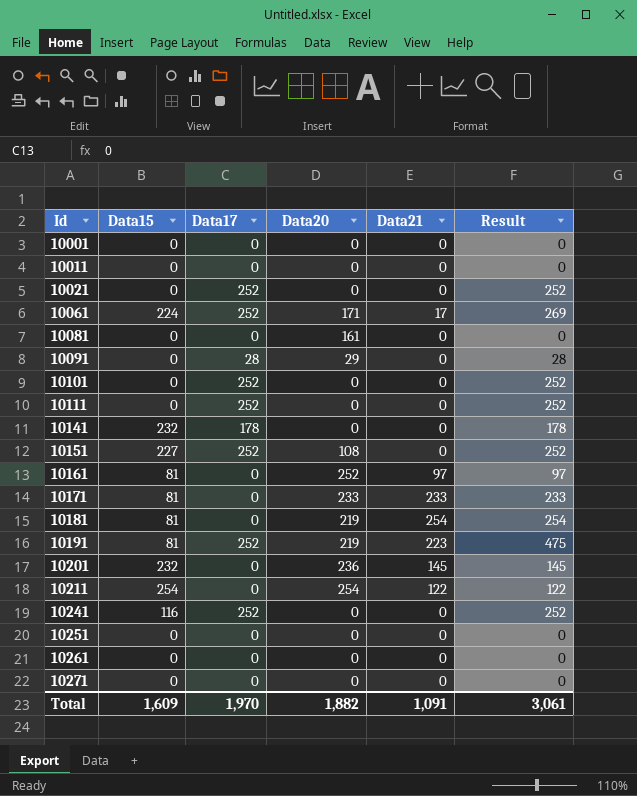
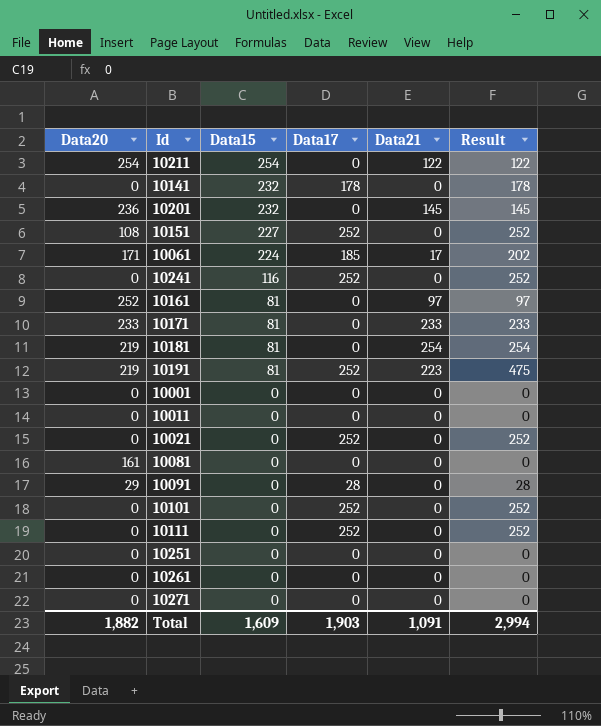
row order: Id ascending -> Data15 descending
column Data20 | position: 4 -> 1
10061 | Data17: 252 -> 185
10061 | Result: 269 -> 202
Total | Data17: 1,970 -> 1,903
Total | Result: 3,061 -> 2,994

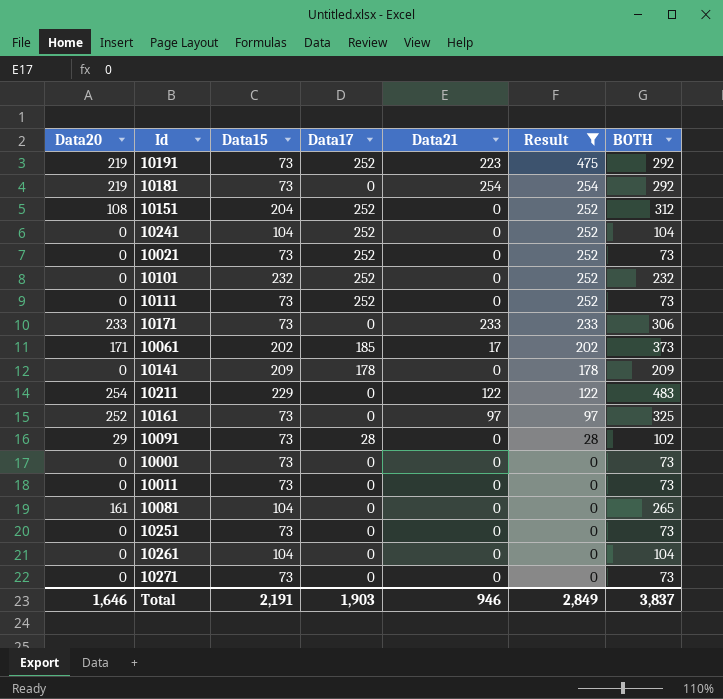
filter: none -> Result != 145
row order: Data15 descending -> Result descending
column BOTH | formula: none -> [Data20] + [Data15]
10191 | Data15: 81 -> 73
10181 | Data15: 81 -> 73
10151 | Data15: 227 -> 204
10241 | Data15: 116 -> 104
10021 | Data15: 0 -> 73
10101 | Data15: 0 -> 232
10111 | Data15: 0 -> 73
10171 | Data15: 81 -> 73
10061 | Data15: 224 -> 202
10141 | Data15: 232 -> 209
10211 | Data15: 254 -> 229
10161 | Data15: 81 -> 73
10091 | Data15: 0 -> 73
10001 | Data15: 0 -> 73
10011 | Data15: 0 -> 73
10081 | Data15: 0 -> 104
10251 | Data15: 0 -> 73
10261 | Data15: 0 -> 104
10271 | Data15: 0 -> 73
Total | Data20: 1,882 -> 1,646
Total | Data15: 1,609 -> 2,191
Total | Data21: 1,091 -> 946
Total | Result: 2,994 -> 2,849

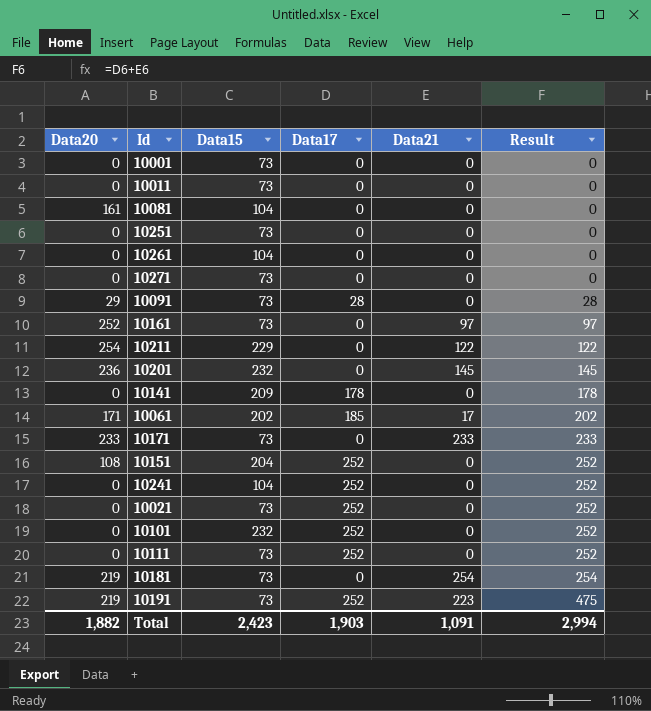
filter: Result != 145 -> none
row order: Result descending -> Result ascending
column BOTH | formula: [Data20] + [Data15] -> none
Total | Data20: 1,646 -> 1,882
Total | Data15: 2,191 -> 2,423
Total | Data21: 946 -> 1,091
Total | Result: 2,849 -> 2,994

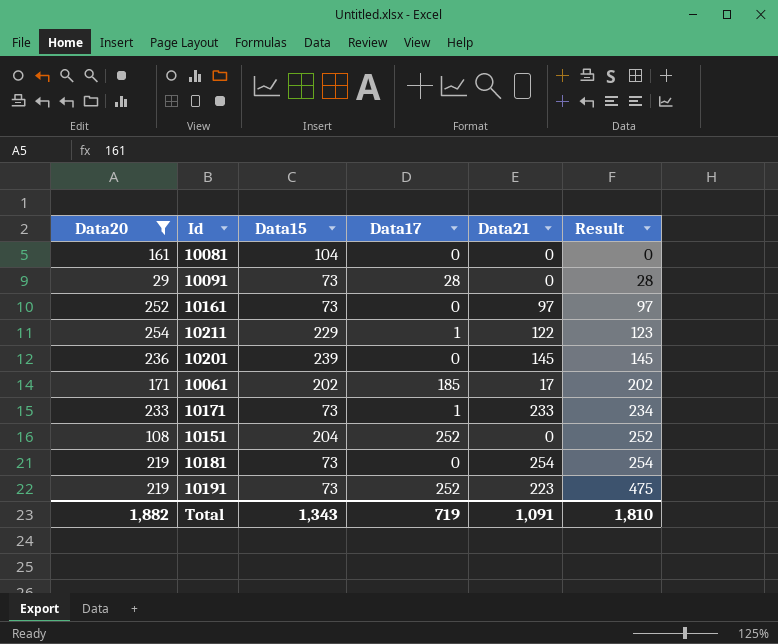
filter: none -> Data20 != 0
10211 | Data17: 0 -> 1
10211 | Result: 122 -> 123
10201 | Data15: 232 -> 239
10171 | Data17: 0 -> 1
10171 | Result: 233 -> 234
Total | Data15: 2,423 -> 1,343
Total | Data17: 1,903 -> 719
Total | Result: 2,994 -> 1,810

